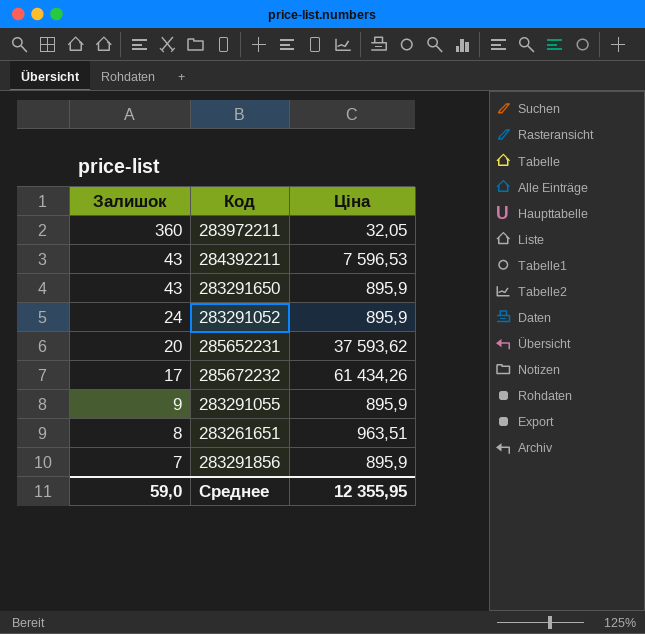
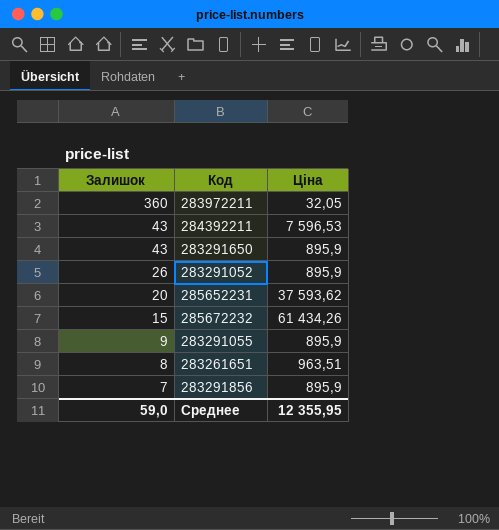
283291052 | Залишок: 24 -> 26
285672232 | Залишок: 17 -> 15

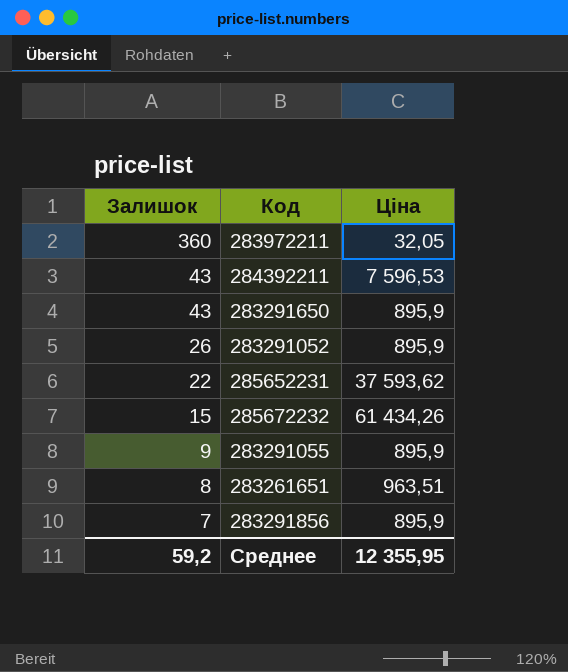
285652231 | Залишок: 20 -> 22
Среднее | Залишок: 59,0 -> 59,2

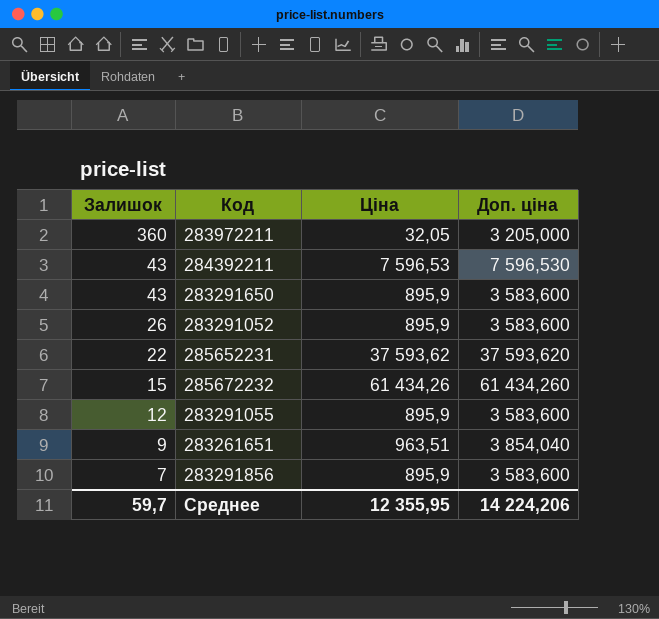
column Доп. ціна | position: none -> 4
283291055 | Залишок: 9 -> 12
283261651 | Залишок: 8 -> 9
Среднее | Залишок: 59,2 -> 59,7

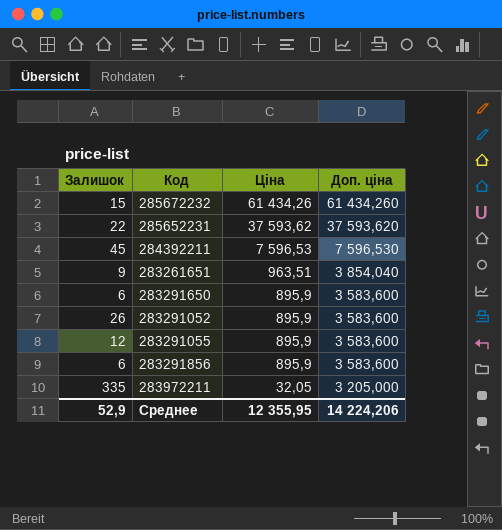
row order: Залишок descending -> Ціна descending
284392211 | Залишок: 43 -> 45
283291650 | Залишок: 43 -> 6
283291856 | Залишок: 7 -> 6
283972211 | Залишок: 360 -> 335
Среднее | Залишок: 59,7 -> 52,9

